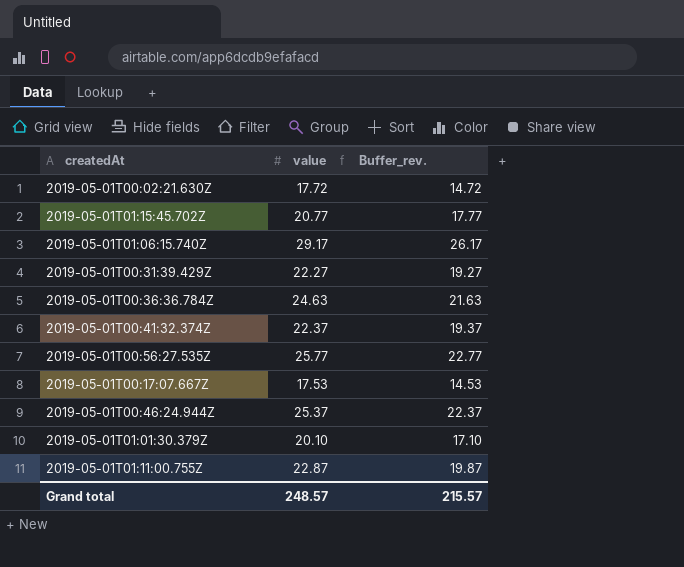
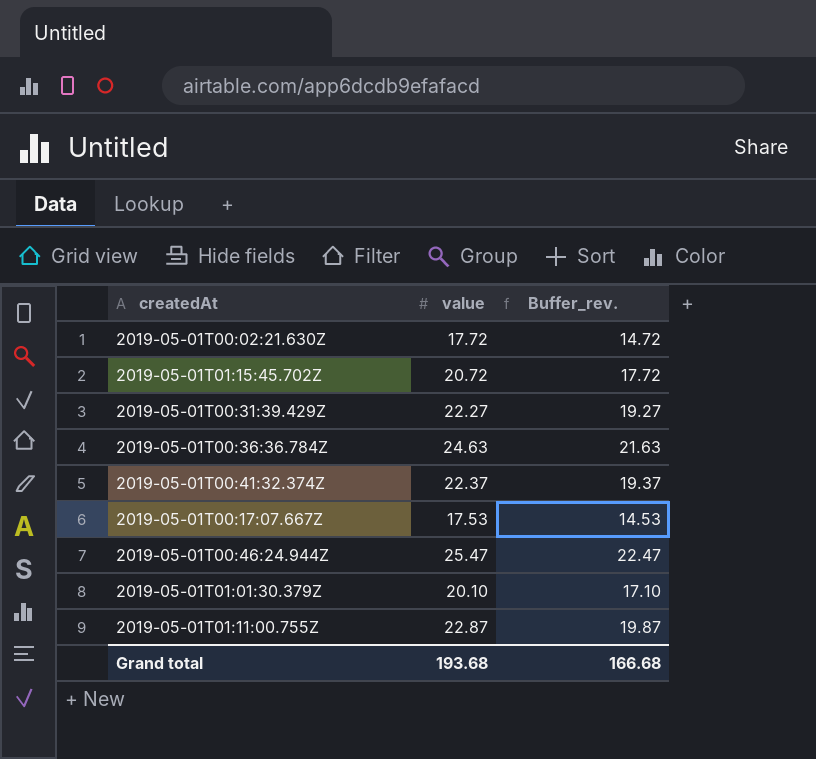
row 2019-05-01T01:06:15.740Z: 29.17 | 26.17 -> none
row 2019-05-01T00:56:27.535Z: 25.77 | 22.77 -> none
2019-05-01T01:15:45.702Z | value: 20.77 -> 20.72
2019-05-01T01:15:45.702Z | Buffer_rev.: 17.77 -> 17.72
2019-05-01T00:46:24.944Z | value: 25.37 -> 25.47
2019-05-01T00:46:24.944Z | Buffer_rev.: 22.37 -> 22.47
Grand total | value: 248.57 -> 193.68
Grand total | Buffer_rev.: 215.57 -> 166.68

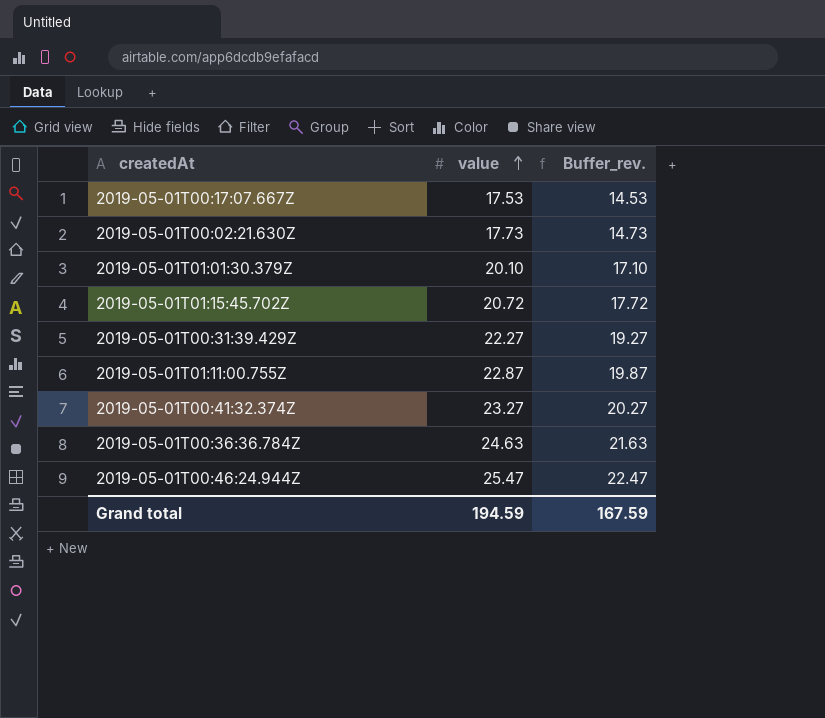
row order: none -> value ascending
2019-05-01T00:02:21.630Z | value: 17.72 -> 17.73
2019-05-01T00:02:21.630Z | Buffer_rev.: 14.72 -> 14.73
2019-05-01T00:41:32.374Z | value: 22.37 -> 23.27
2019-05-01T00:41:32.374Z | Buffer_rev.: 19.37 -> 20.27
Grand total | value: 193.68 -> 194.59
Grand total | Buffer_rev.: 166.68 -> 167.59

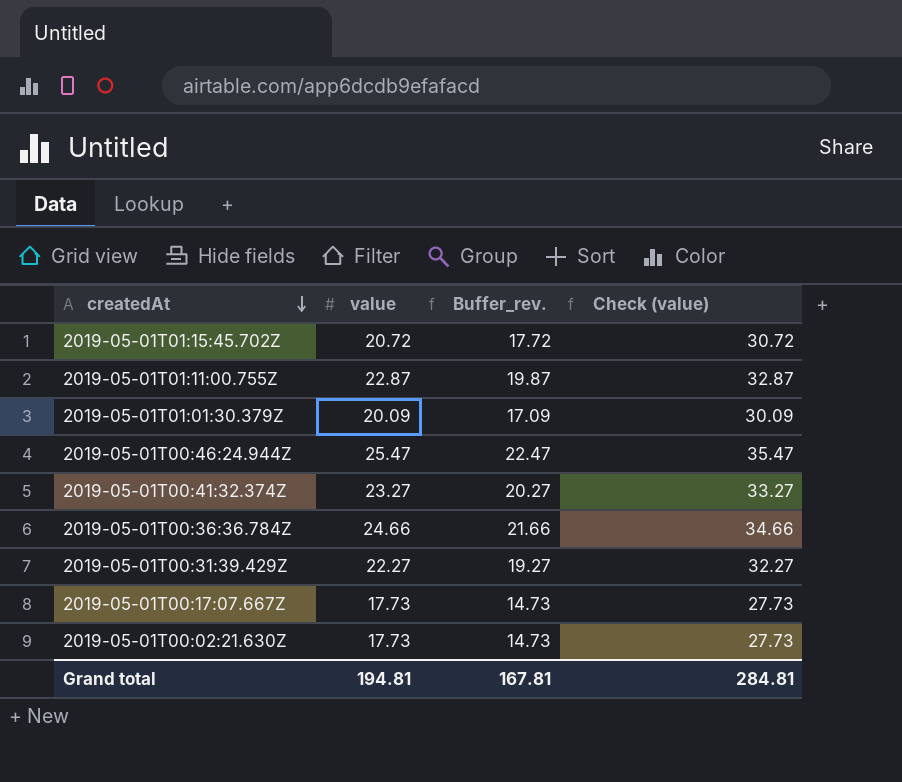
row order: value ascending -> createdAt descending
column Check (value) | formula: none -> [value] + 10
2019-05-01T01:01:30.379Z | value: 20.10 -> 20.09
2019-05-01T01:01:30.379Z | Buffer_rev.: 17.10 -> 17.09
2019-05-01T00:36:36.784Z | value: 24.63 -> 24.66
2019-05-01T00:36:36.784Z | Buffer_rev.: 21.63 -> 21.66
2019-05-01T00:17:07.667Z | value: 17.53 -> 17.73
2019-05-01T00:17:07.667Z | Buffer_rev.: 14.53 -> 14.73
Grand total | value: 194.59 -> 194.81
Grand total | Buffer_rev.: 167.59 -> 167.81

